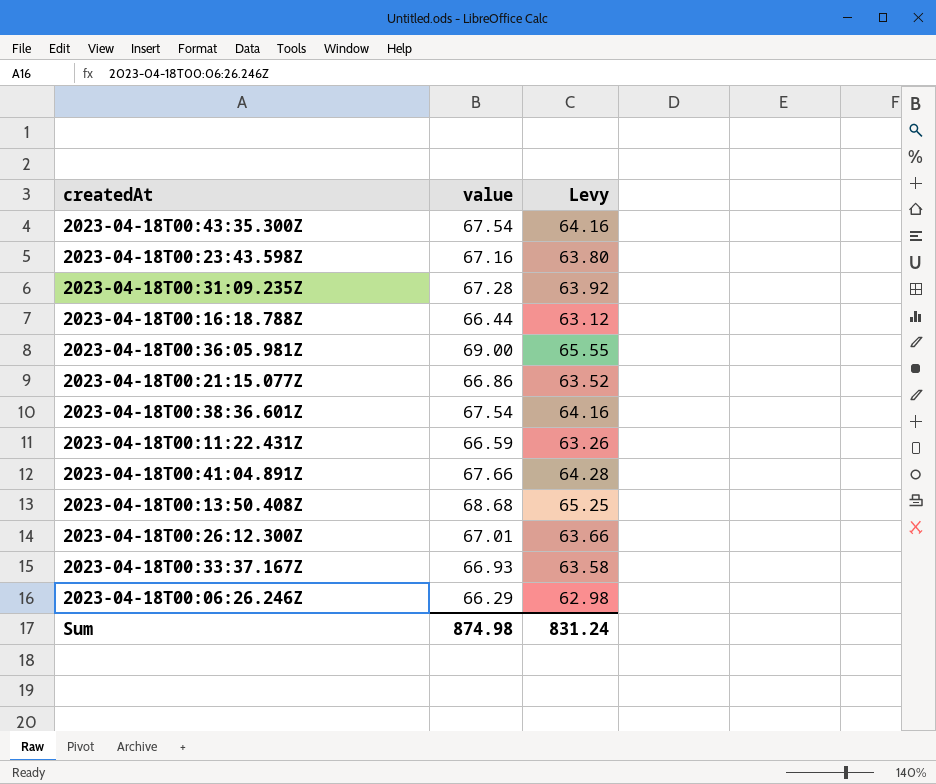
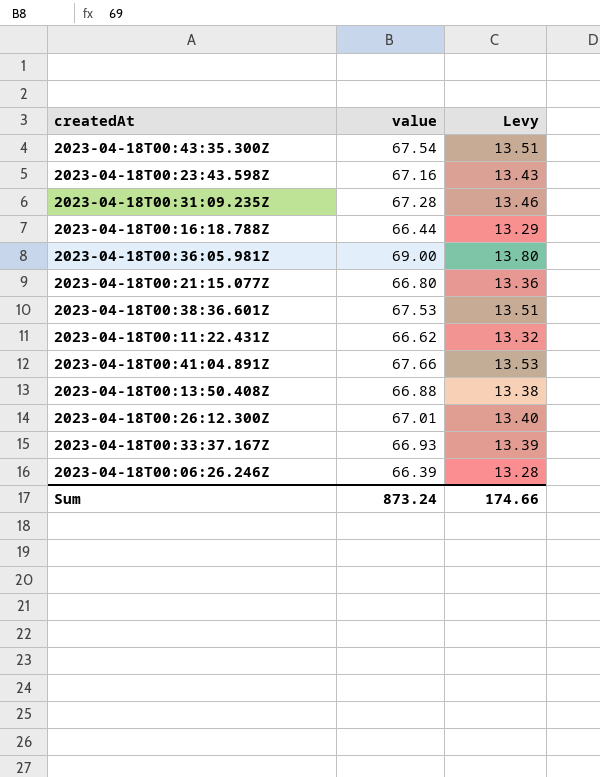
column Levy | formula: [value] * 0.95 -> [value] * 0.2
2023-04-18T00:21:15.077Z | value: 66.86 -> 66.80
2023-04-18T00:38:36.601Z | value: 67.54 -> 67.53
2023-04-18T00:11:22.431Z | value: 66.59 -> 66.62
2023-04-18T00:13:50.408Z | value: 68.68 -> 66.88
2023-04-18T00:06:26.246Z | value: 66.29 -> 66.39
Sum | value: 874.98 -> 873.24
Sum | Levy: 831.24 -> 174.66

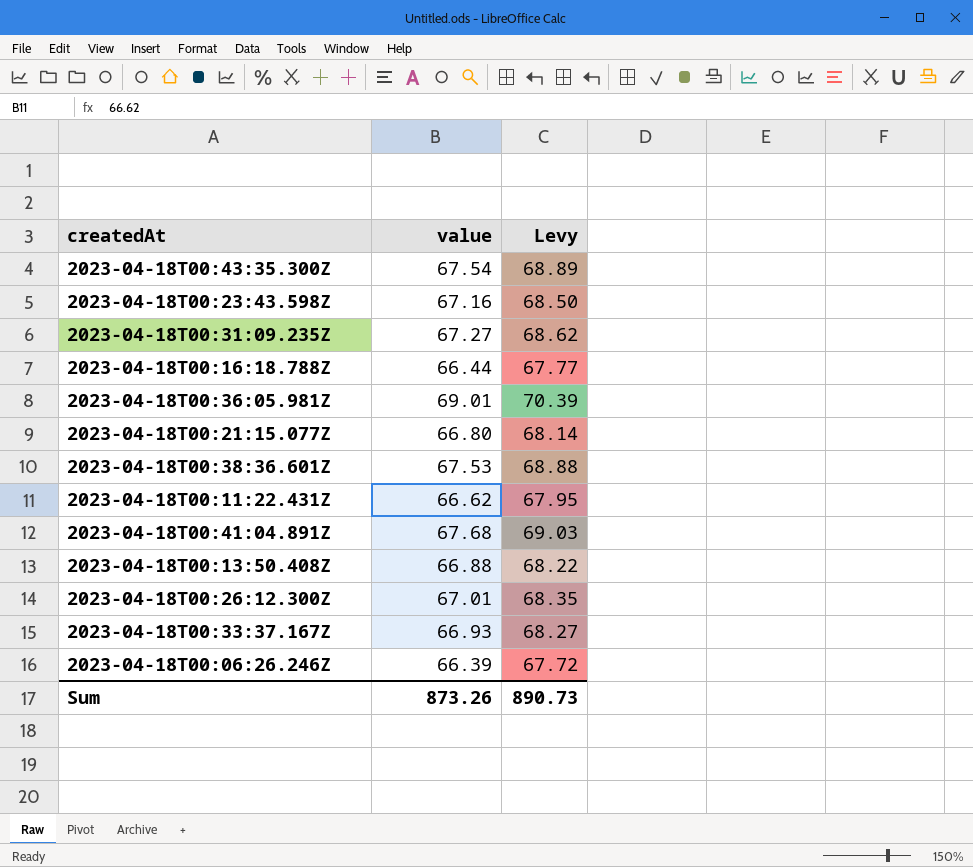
column Levy | formula: [value] * 0.2 -> [value] * 1.02
2023-04-18T00:31:09.235Z | value: 67.28 -> 67.27
2023-04-18T00:36:05.981Z | value: 69.00 -> 69.01
2023-04-18T00:41:04.891Z | value: 67.66 -> 67.68
Sum | value: 873.24 -> 873.26
Sum | Levy: 174.66 -> 890.73

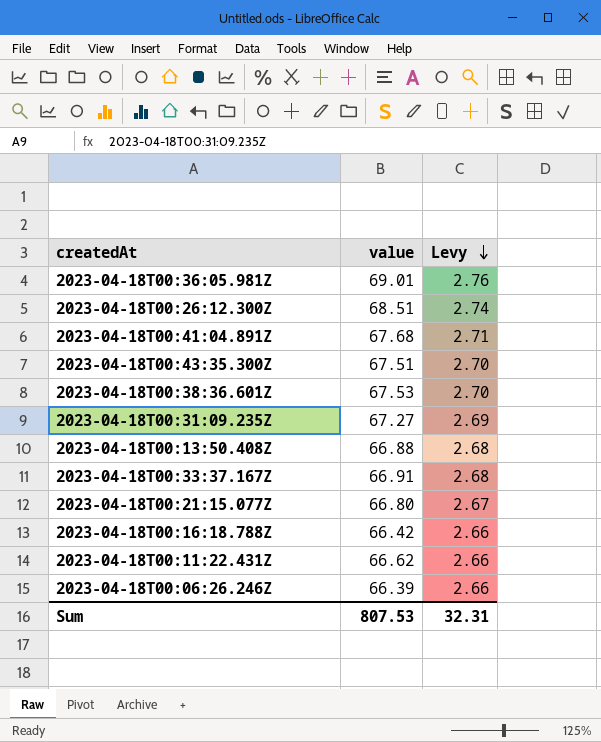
row order: none -> Levy descending
column Levy | formula: [value] * 1.02 -> [value] * 0.04
row 2023-04-18T00:23:43.598Z: 67.16 | 68.50 -> none
2023-04-18T00:26:12.300Z | value: 67.01 -> 68.51
2023-04-18T00:43:35.300Z | value: 67.54 -> 67.51
2023-04-18T00:33:37.167Z | value: 66.93 -> 66.91
2023-04-18T00:16:18.788Z | value: 66.44 -> 66.42
Sum | value: 873.26 -> 807.53
Sum | Levy: 890.73 -> 32.31

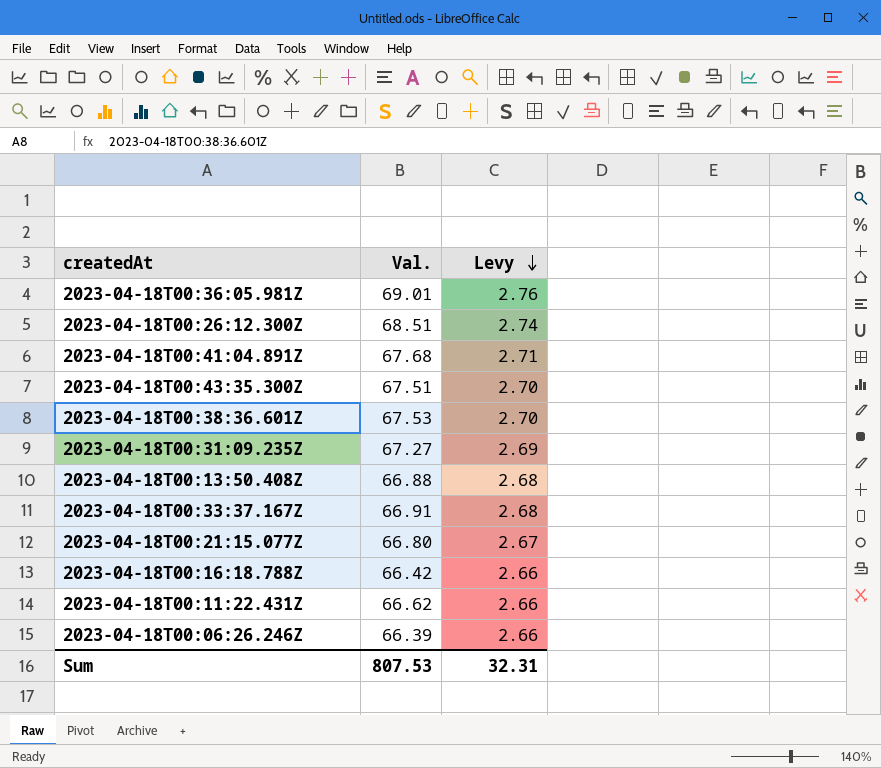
column name: value -> Val.

